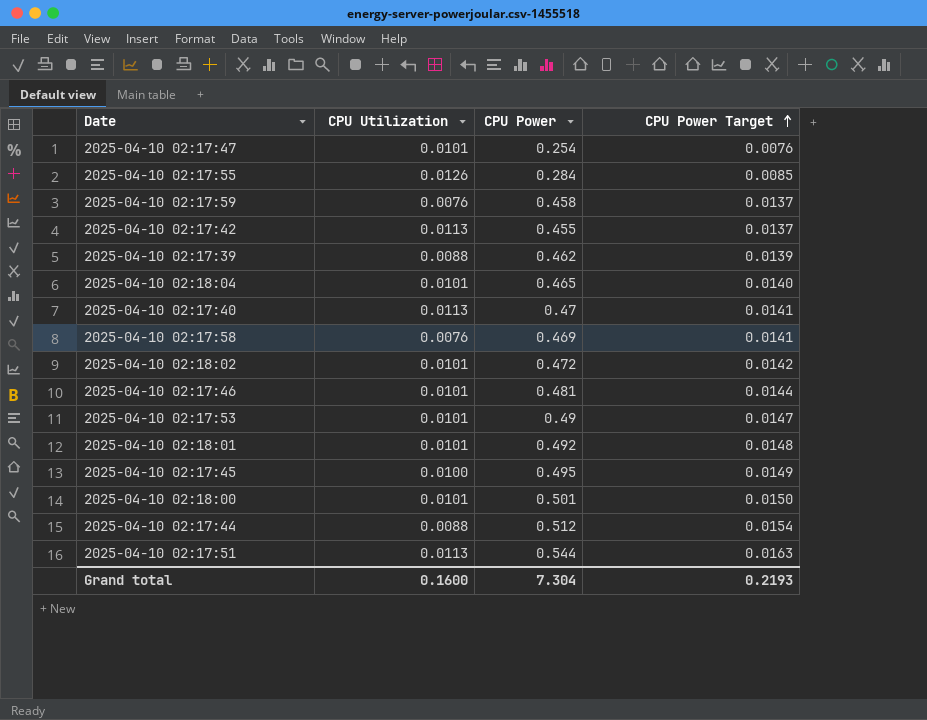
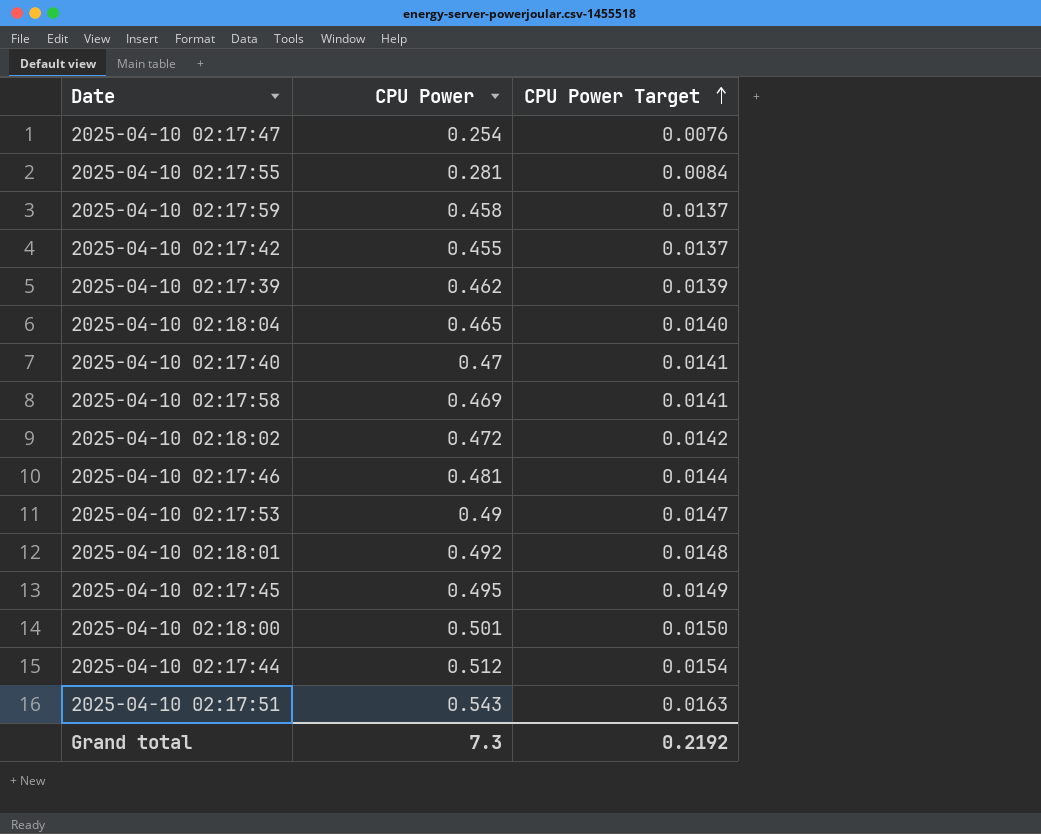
column CPU Utilization | position: 2 -> none
2025-04-10 02:17:55 | CPU Power: 0.284 -> 0.281
2025-04-10 02:17:55 | CPU Power Target: 0.0085 -> 0.0084
2025-04-10 02:17:51 | CPU Power: 0.544 -> 0.543
Grand total | CPU Power: 7.304 -> 7.3
Grand total | CPU Power Target: 0.2193 -> 0.2192

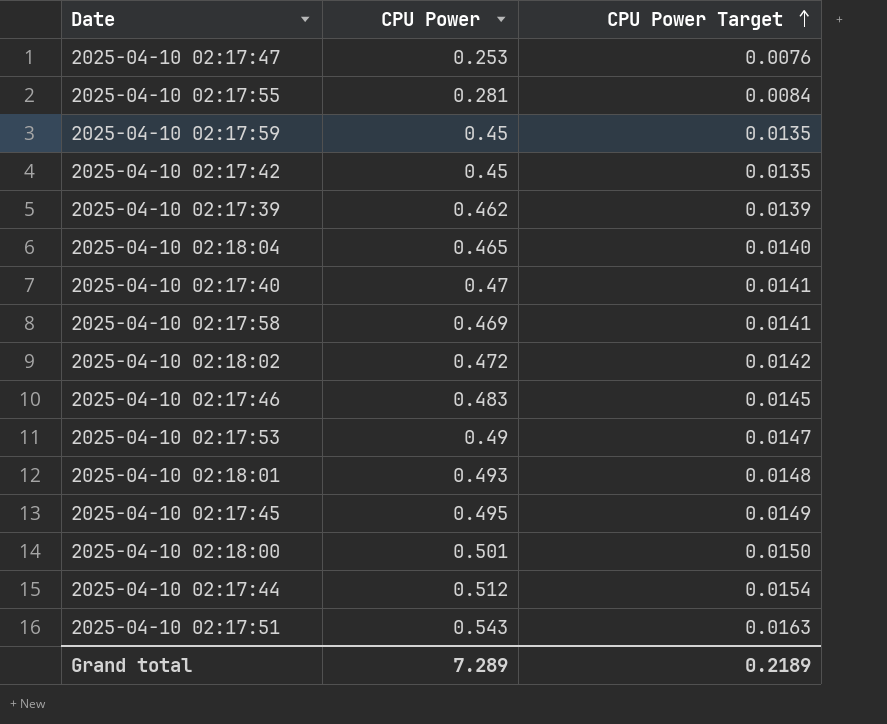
2025-04-10 02:17:47 | CPU Power: 0.254 -> 0.253
2025-04-10 02:17:59 | CPU Power: 0.458 -> 0.45
2025-04-10 02:17:59 | CPU Power Target: 0.0137 -> 0.0135
2025-04-10 02:17:42 | CPU Power: 0.455 -> 0.45
2025-04-10 02:17:42 | CPU Power Target: 0.0137 -> 0.0135
2025-04-10 02:17:46 | CPU Power: 0.481 -> 0.483
2025-04-10 02:17:46 | CPU Power Target: 0.0144 -> 0.0145
2025-04-10 02:18:01 | CPU Power: 0.492 -> 0.493
Grand total | CPU Power: 7.3 -> 7.289
Grand total | CPU Power Target: 0.2192 -> 0.2189

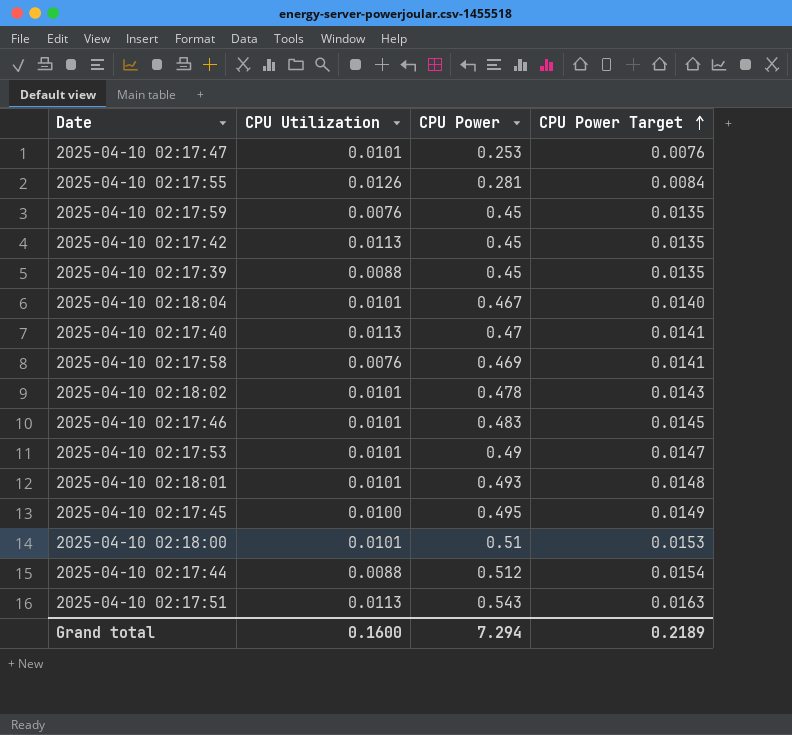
column CPU Utilization | position: none -> 2
2025-04-10 02:17:39 | CPU Power: 0.462 -> 0.45
2025-04-10 02:17:39 | CPU Power Target: 0.0139 -> 0.0135
2025-04-10 02:18:04 | CPU Power: 0.465 -> 0.467
2025-04-10 02:18:02 | CPU Power: 0.472 -> 0.478
2025-04-10 02:18:02 | CPU Power Target: 0.0142 -> 0.0143
2025-04-10 02:18:00 | CPU Power: 0.501 -> 0.51
2025-04-10 02:18:00 | CPU Power Target: 0.0150 -> 0.0153
Grand total | CPU Power: 7.289 -> 7.294

